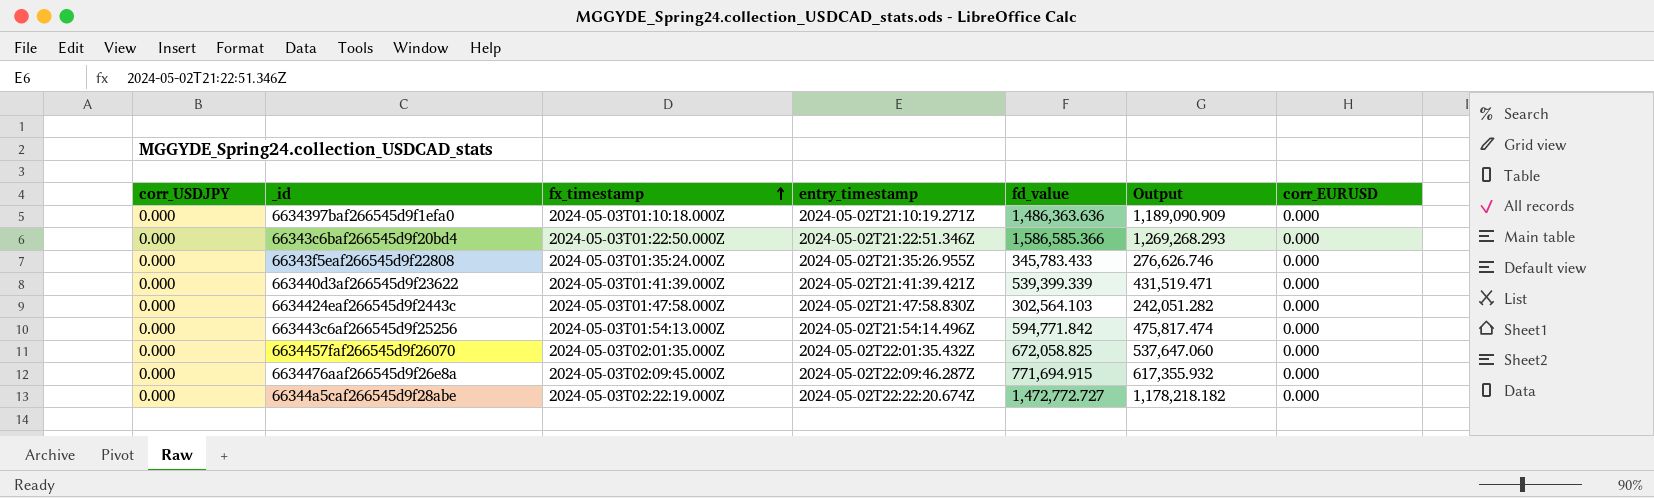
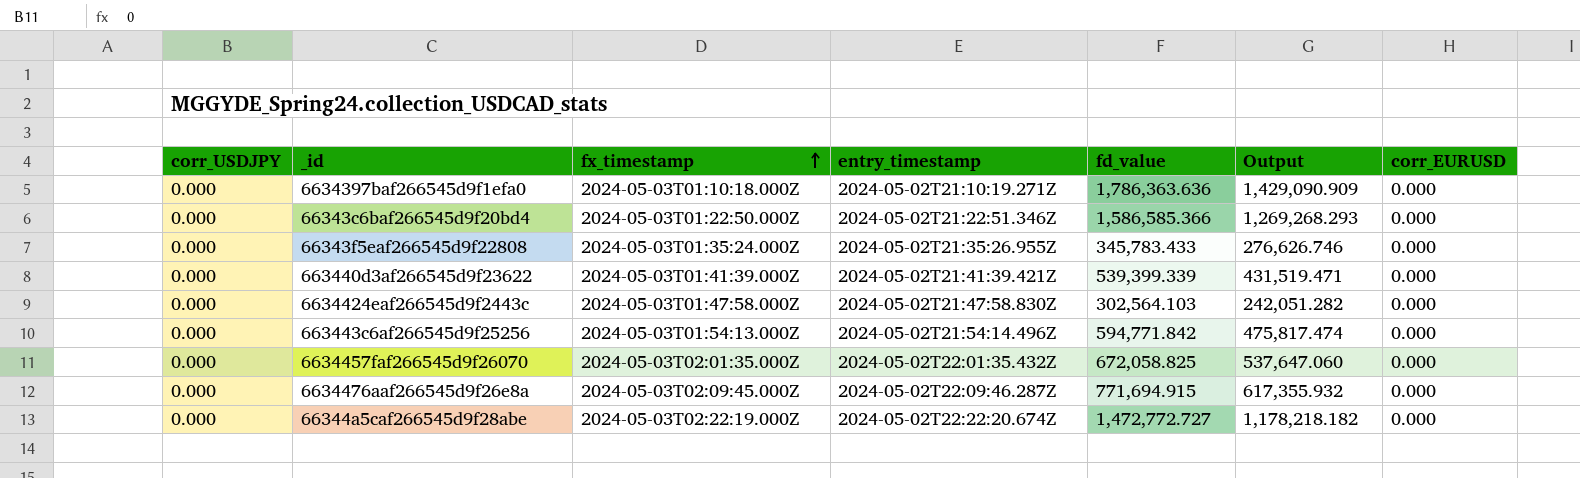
6634397baf266545d9f1efa0 | fd_value: 1,486,363.636 -> 1,786,363.636
6634397baf266545d9f1efa0 | Output: 1,189,090.909 -> 1,429,090.909

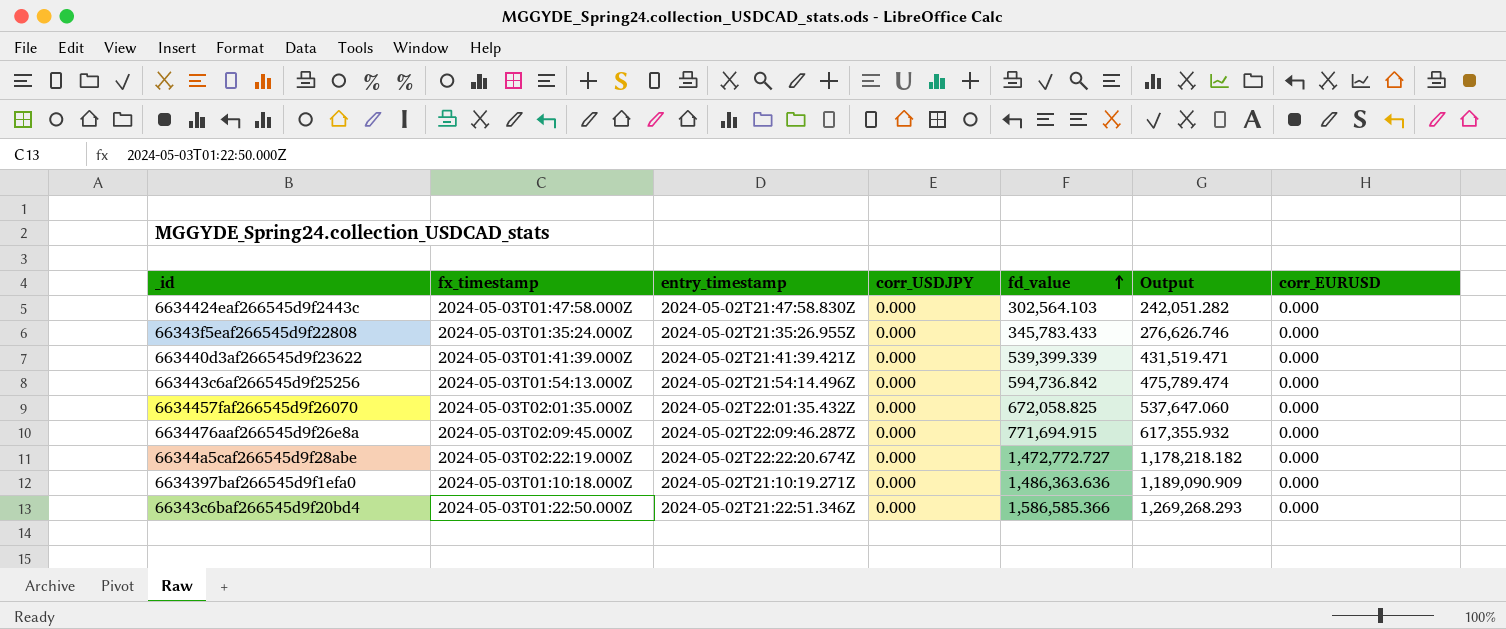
row order: fx_timestamp ascending -> fd_value ascending
column corr_USDJPY | position: 1 -> 4
663443c6af266545d9f25256 | fd_value: 594,771.842 -> 594,736.842
663443c6af266545d9f25256 | Output: 475,817.474 -> 475,789.474
6634397baf266545d9f1efa0 | fd_value: 1,786,363.636 -> 1,486,363.636
6634397baf266545d9f1efa0 | Output: 1,429,090.909 -> 1,189,090.909

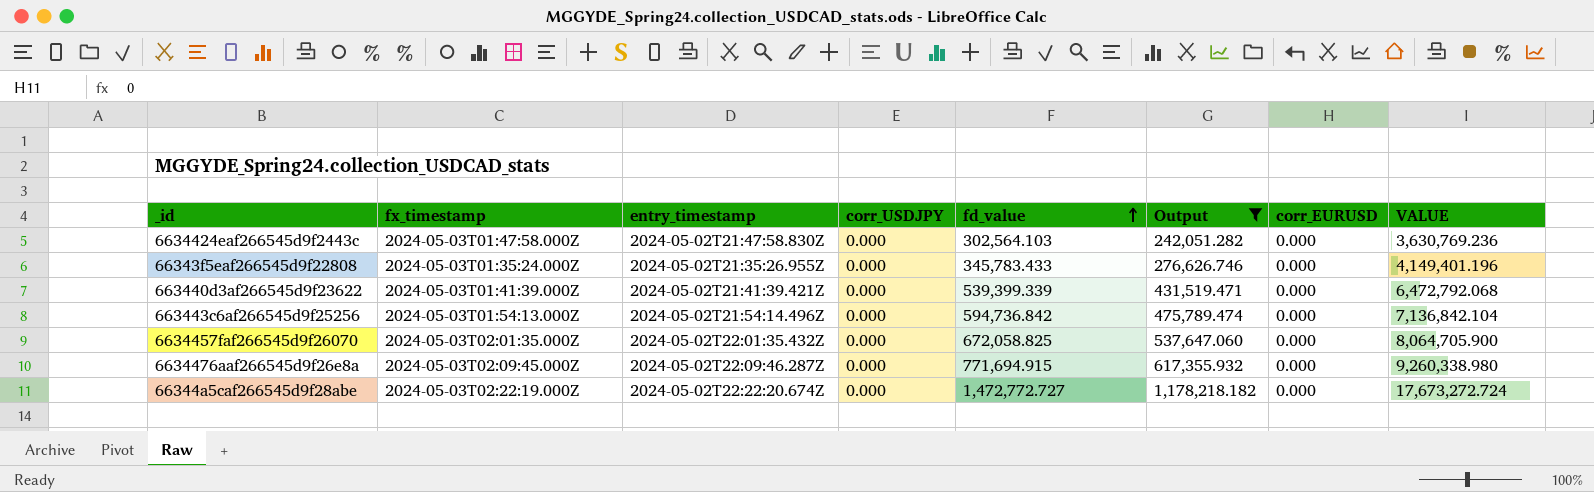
filter: none -> Output <= 1,178,218.182
column VALUE | formula: none -> [fd_value] * 12

